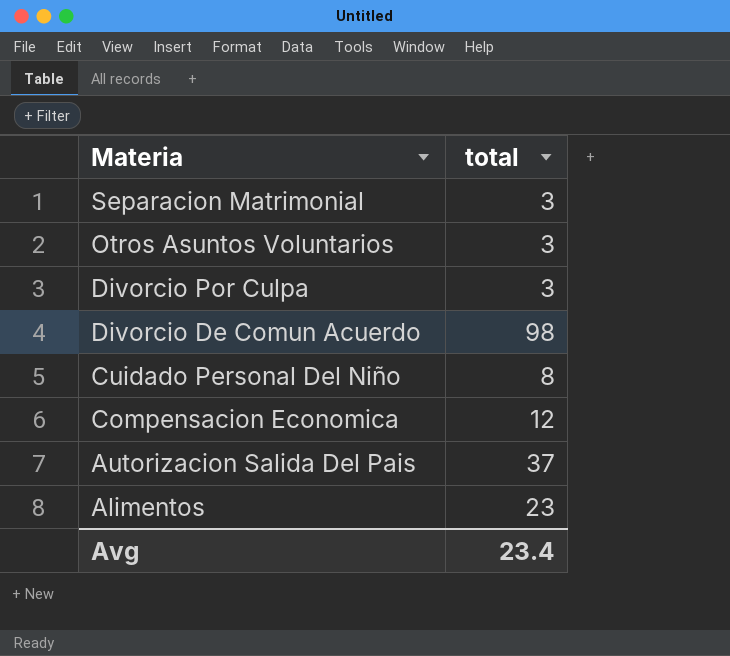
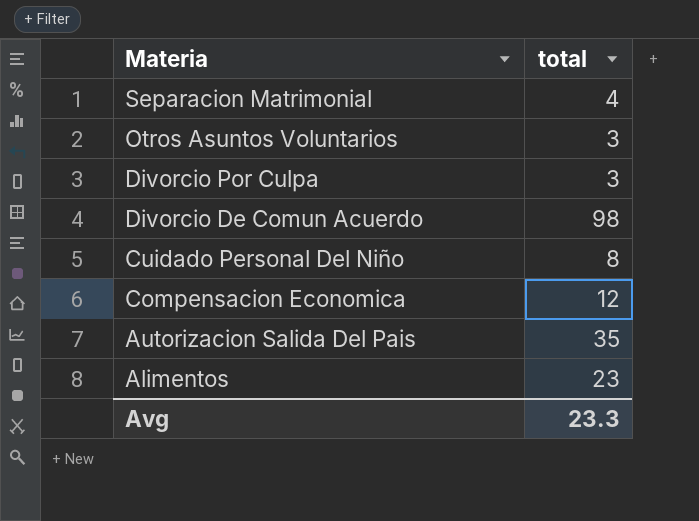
Separacion Matrimonial | total: 3 -> 4
Autorizacion Salida Del Pais | total: 37 -> 35
Avg | total: 23.4 -> 23.3

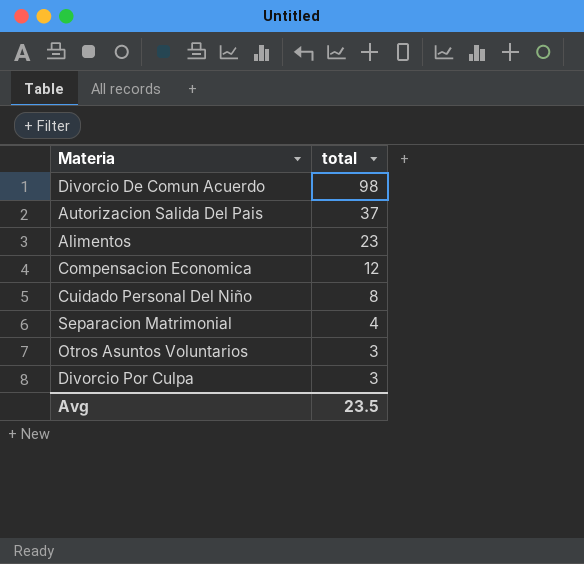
row order: Materia descending -> total descending
Autorizacion Salida Del Pais | total: 35 -> 37
Avg | total: 23.3 -> 23.5

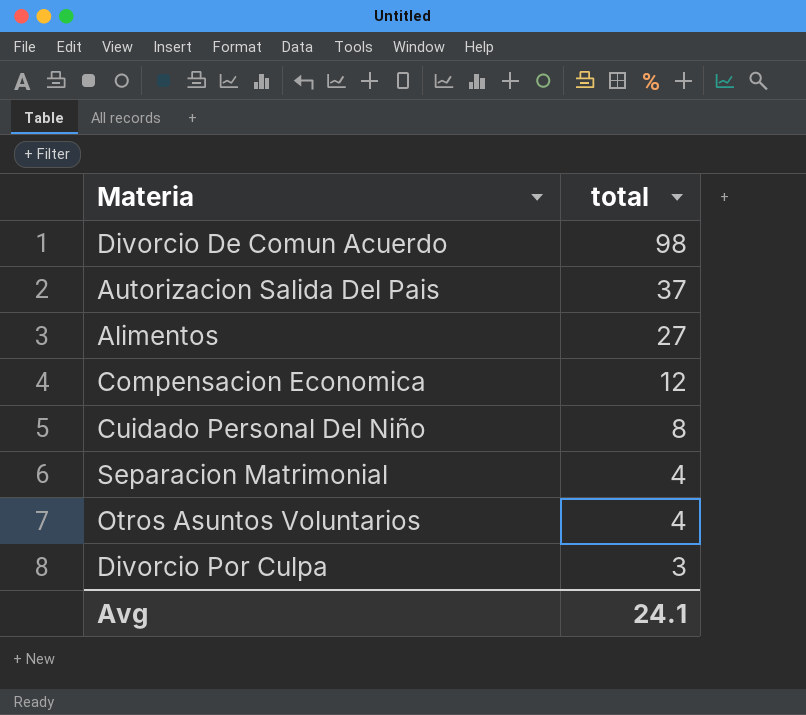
Alimentos | total: 23 -> 27
Otros Asuntos Voluntarios | total: 3 -> 4
Avg | total: 23.5 -> 24.1

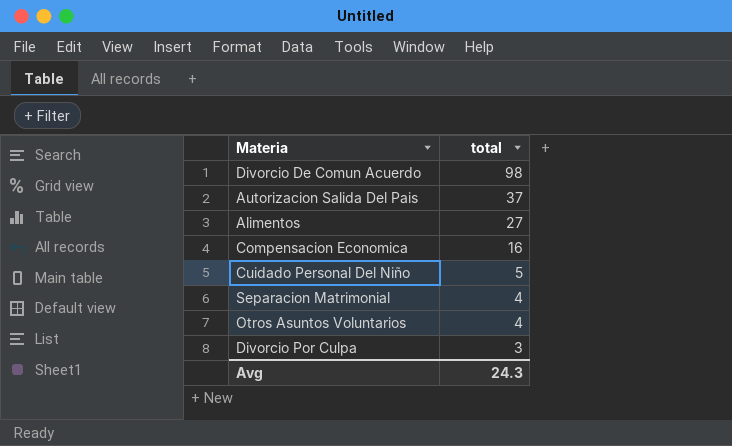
Compensacion Economica | total: 12 -> 16
Cuidado Personal Del Niño | total: 8 -> 5
Avg | total: 24.1 -> 24.3

